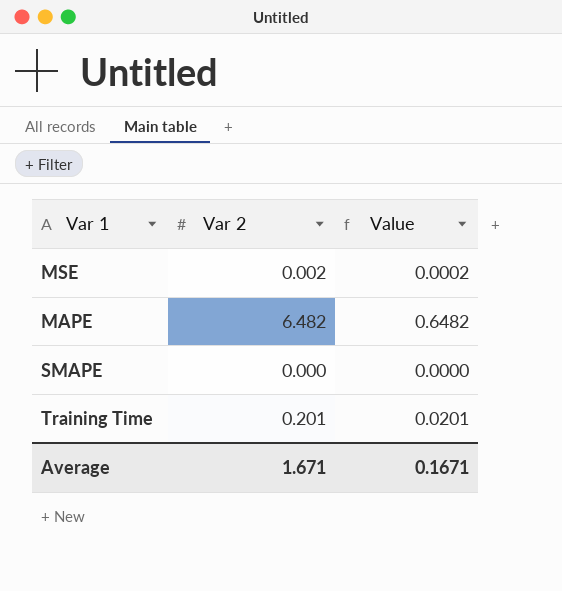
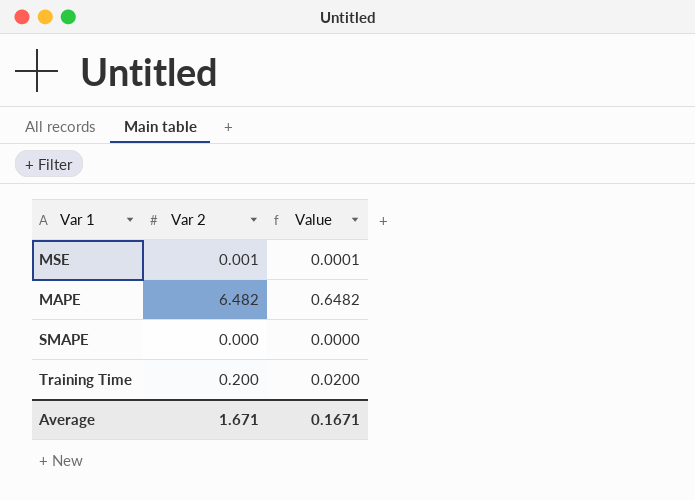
MSE | Var 2: 0.002 -> 0.001
MSE | Value: 0.0002 -> 0.0001
Training Time | Var 2: 0.201 -> 0.200
Training Time | Value: 0.0201 -> 0.0200

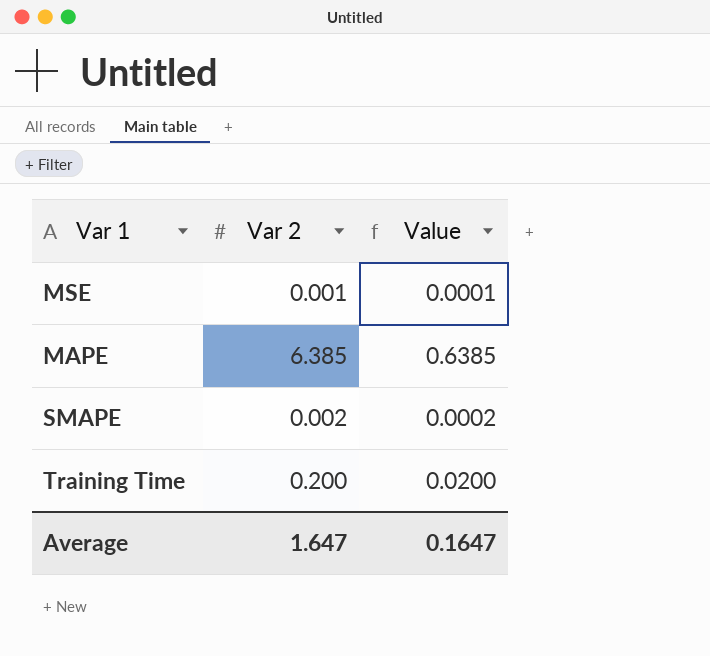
MAPE | Var 2: 6.482 -> 6.385
MAPE | Value: 0.6482 -> 0.6385
SMAPE | Var 2: 0.000 -> 0.002
SMAPE | Value: 0.0000 -> 0.0002
Average | Var 2: 1.671 -> 1.647
Average | Value: 0.1671 -> 0.1647

